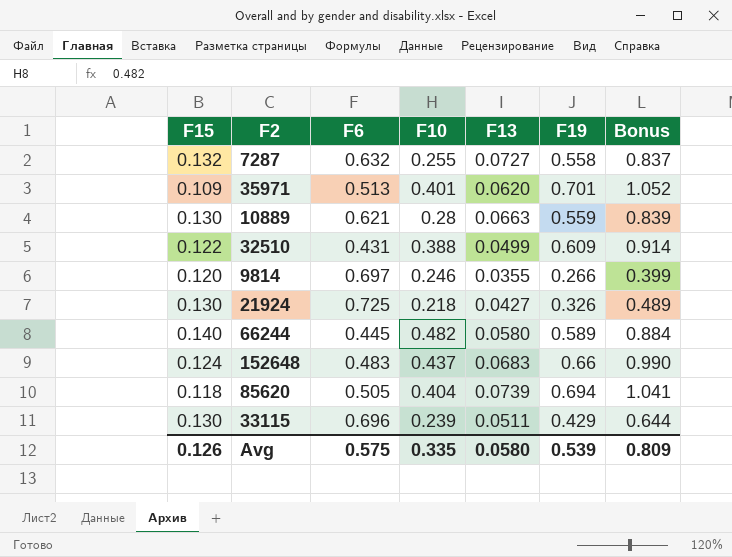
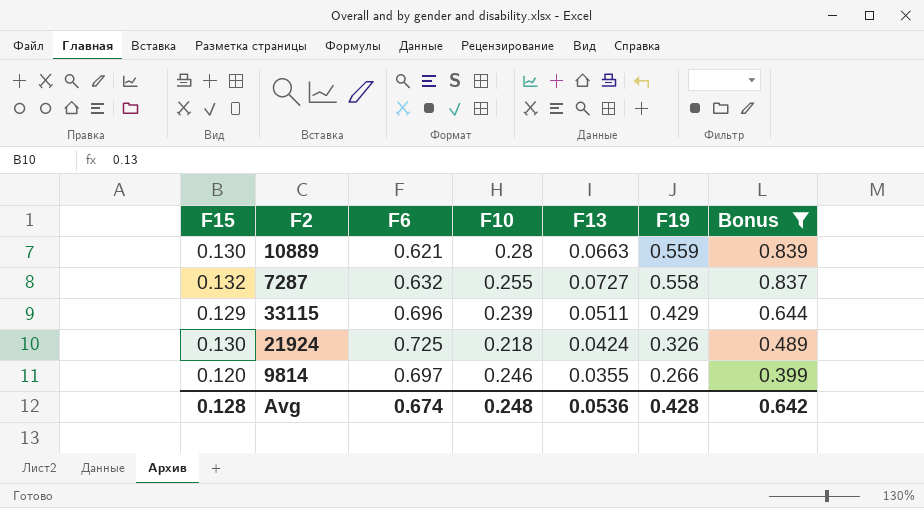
filter: none -> Bonus <= 0.839
row order: none -> F19 descending
33115 | F15: 0.130 -> 0.129
21924 | F13: 0.0427 -> 0.0424
Avg | F15: 0.126 -> 0.128
Avg | F6: 0.575 -> 0.674
Avg | F10: 0.335 -> 0.248
Avg | F13: 0.0580 -> 0.0536
Avg | F19: 0.539 -> 0.428
Avg | Bonus: 0.809 -> 0.642

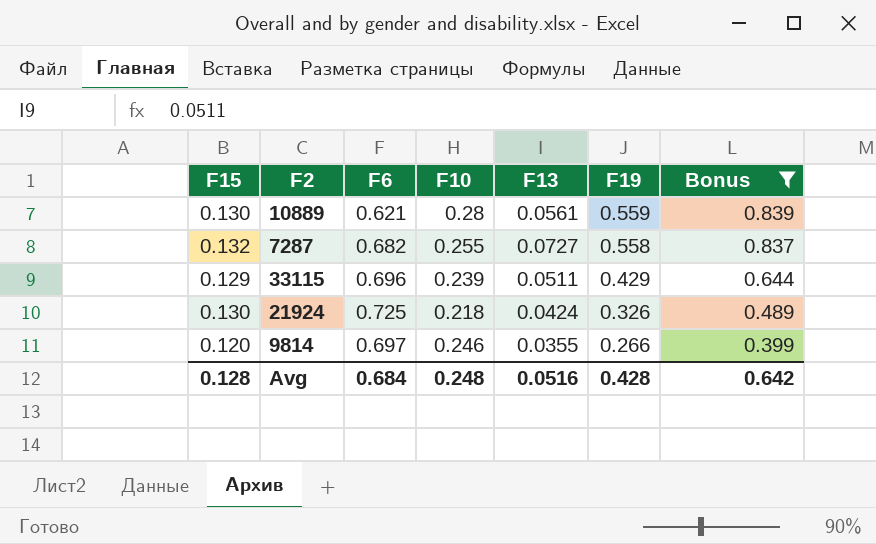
10889 | F13: 0.0663 -> 0.0561
7287 | F6: 0.632 -> 0.682
Avg | F6: 0.674 -> 0.684
Avg | F13: 0.0536 -> 0.0516

